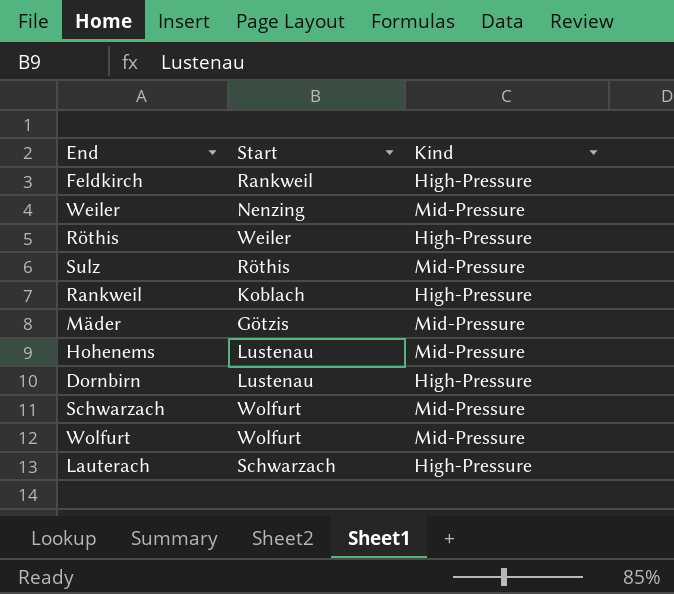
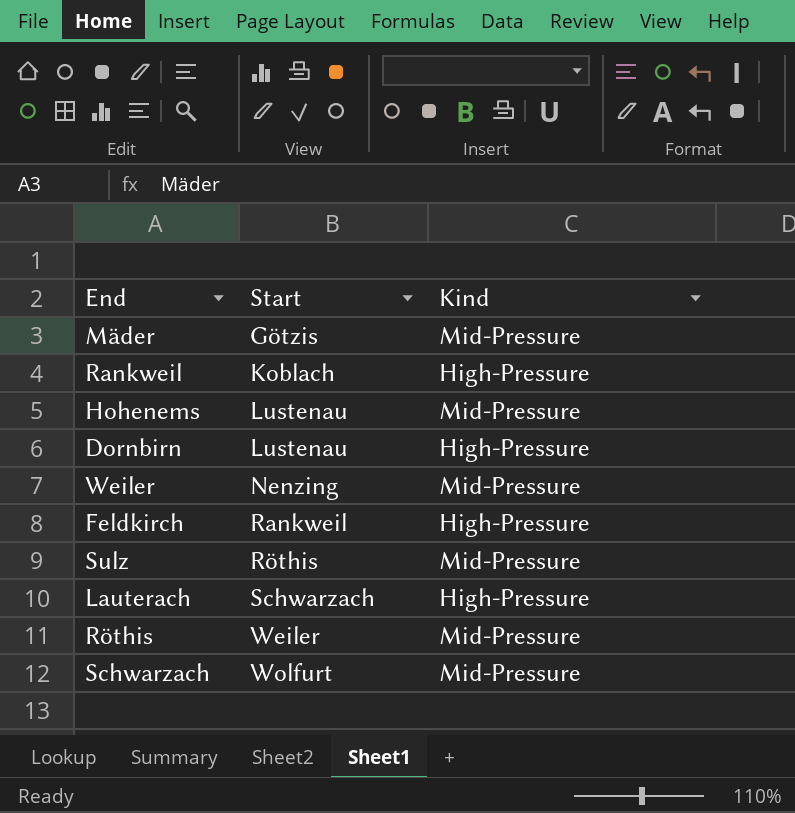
row order: none -> Start ascending
row Wolfurt: Wolfurt | Mid-Pressure -> none
Röthis | Kind: High-Pressure -> Mid-Pressure

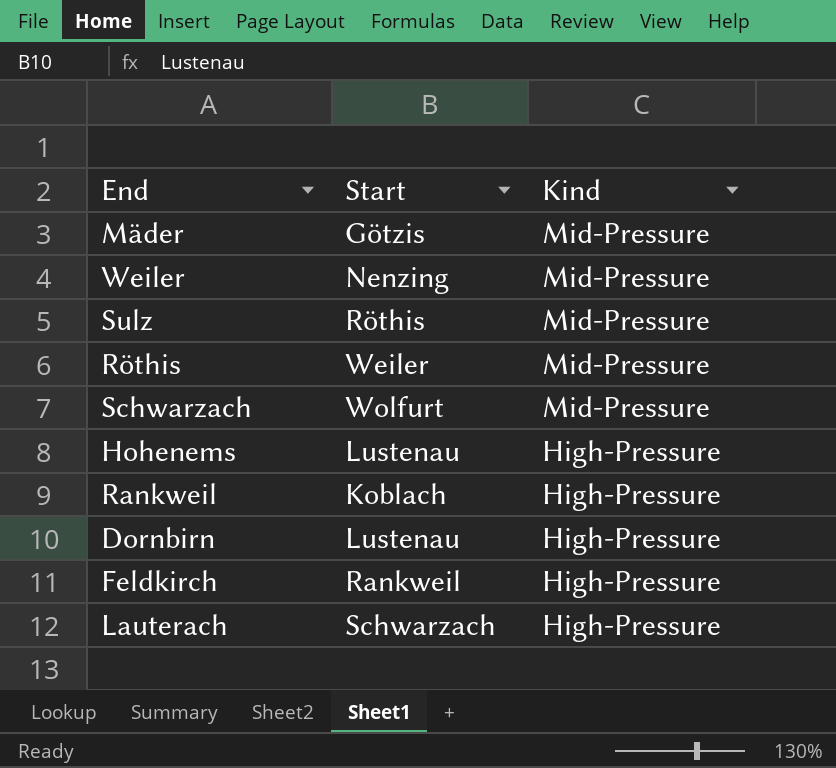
row order: Start ascending -> Kind descending
Hohenems | Kind: Mid-Pressure -> High-Pressure

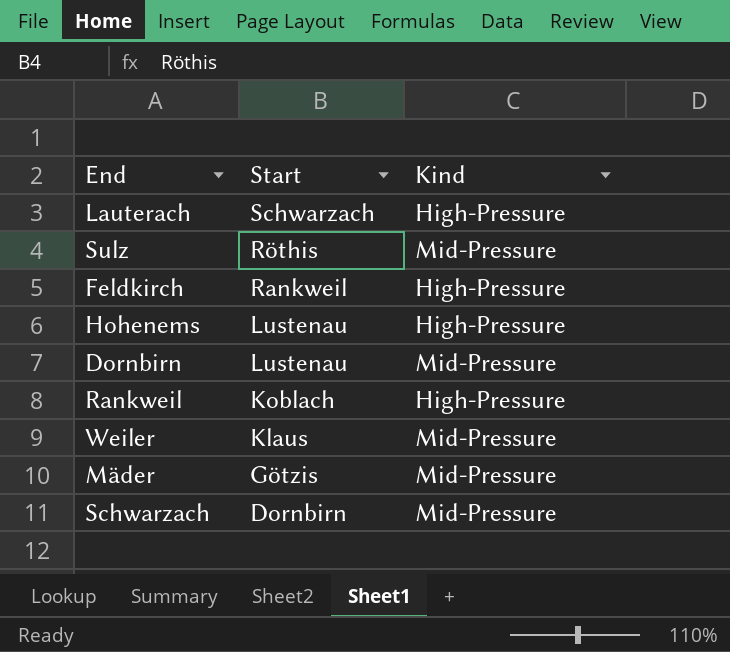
row order: Kind descending -> Start descending
row Röthis: Weiler | Mid-Pressure -> none
Dornbirn | Kind: High-Pressure -> Mid-Pressure
Weiler | Start: Nenzing -> Klaus
Schwarzach | Start: Wolfurt -> Dornbirn

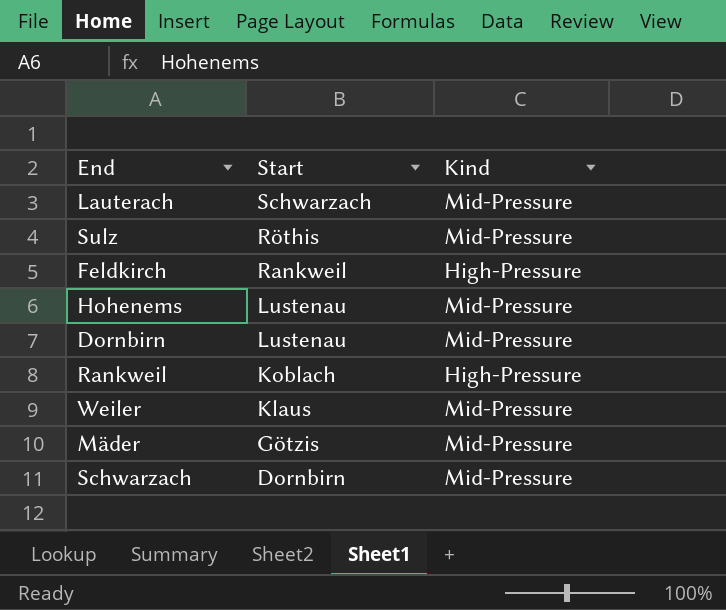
Lauterach | Kind: High-Pressure -> Mid-Pressure
Hohenems | Kind: High-Pressure -> Mid-Pressure

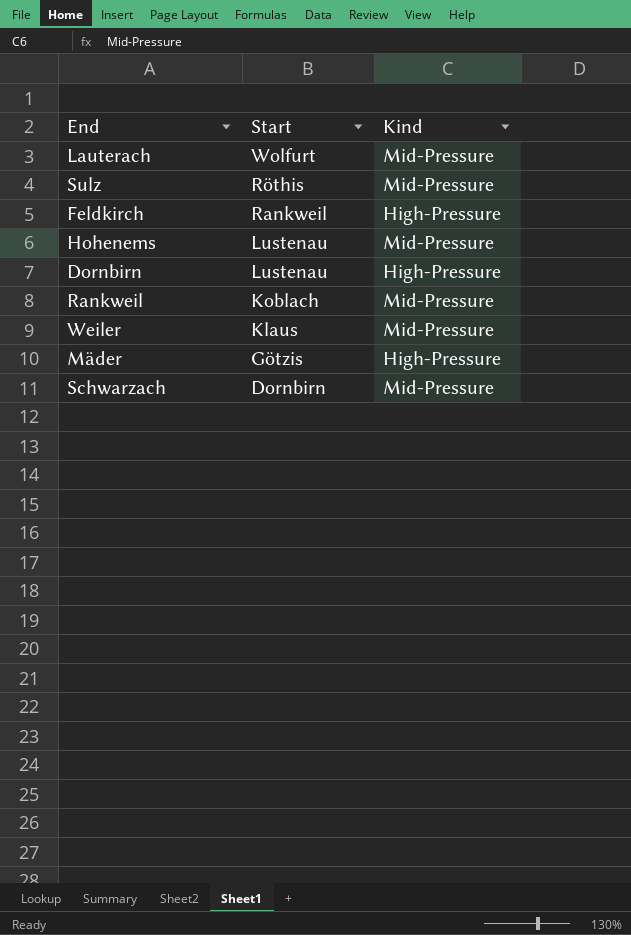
Lauterach | Start: Schwarzach -> Wolfurt
Dornbirn | Kind: Mid-Pressure -> High-Pressure
Rankweil | Kind: High-Pressure -> Mid-Pressure
Mäder | Kind: Mid-Pressure -> High-Pressure

